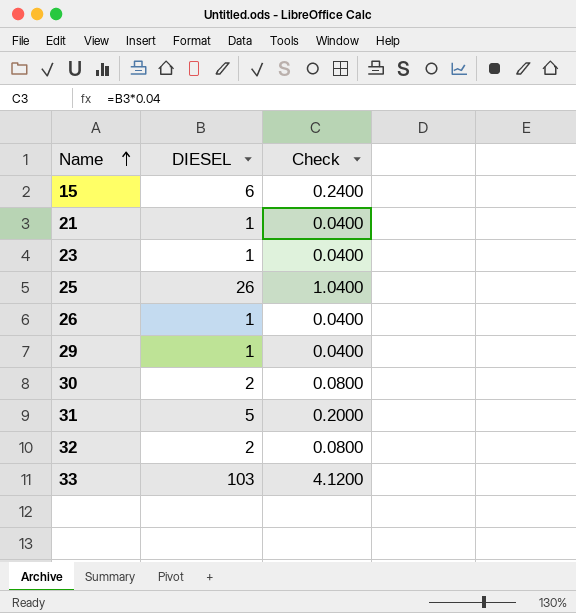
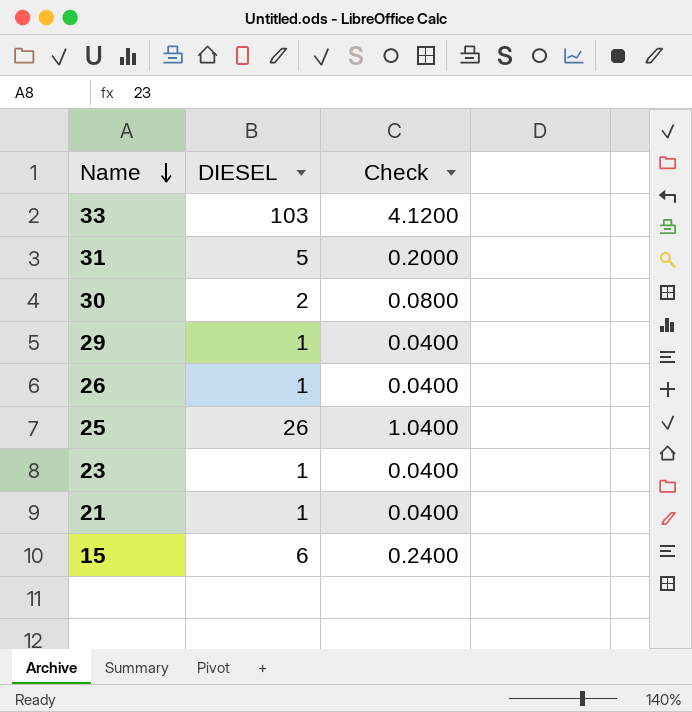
row order: Name ascending -> Name descending
row 32: 2 | 0.0800 -> none

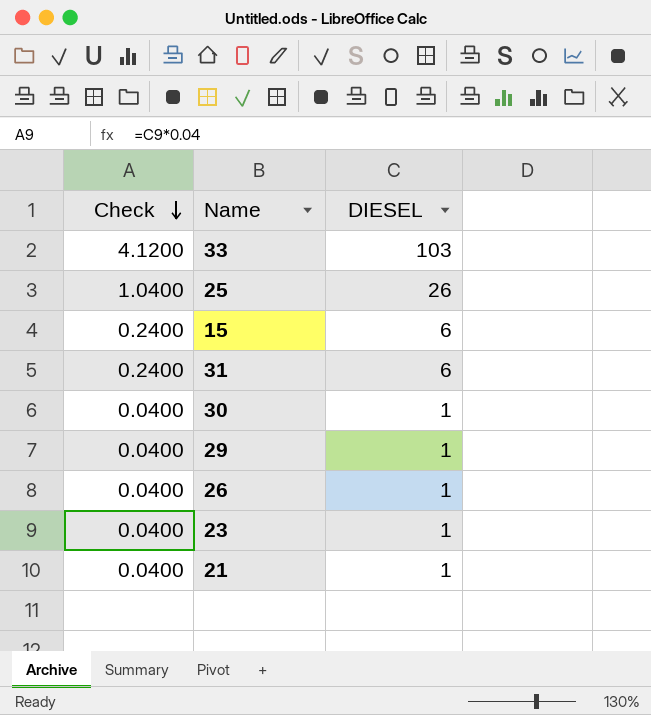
row order: Name descending -> Check descending
column Check | position: 3 -> 1
31 | Check: 0.2000 -> 0.2400
31 | DIESEL: 5 -> 6
30 | Check: 0.0800 -> 0.0400
30 | DIESEL: 2 -> 1

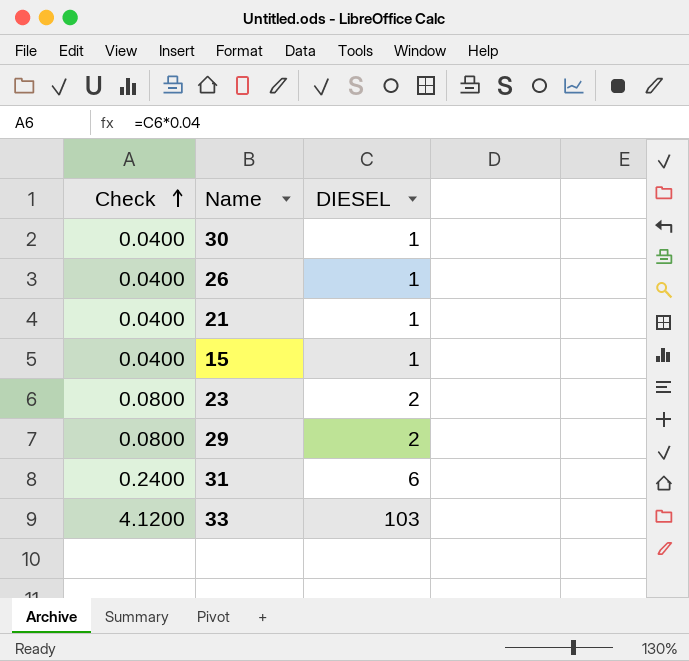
row order: Check descending -> Check ascending
row 25: 1.0400 | 26 -> none
15 | Check: 0.2400 -> 0.0400
15 | DIESEL: 6 -> 1
23 | Check: 0.0400 -> 0.0800
23 | DIESEL: 1 -> 2
29 | Check: 0.0400 -> 0.0800
29 | DIESEL: 1 -> 2

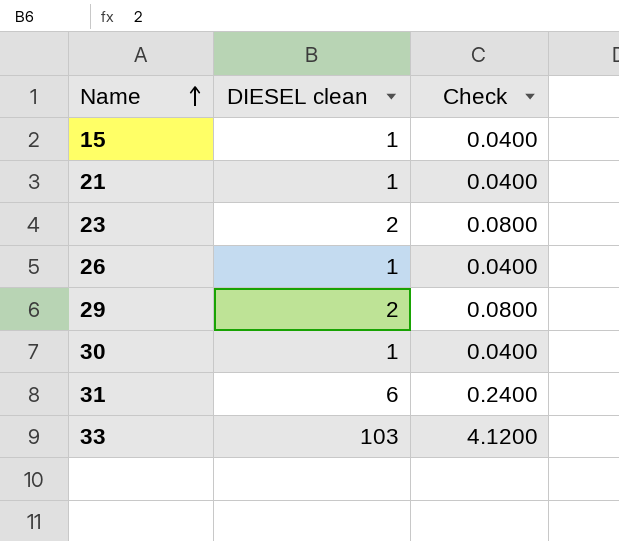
row order: Check ascending -> Name ascending
column name: DIESEL -> DIESEL clean
column Check | position: 1 -> 3

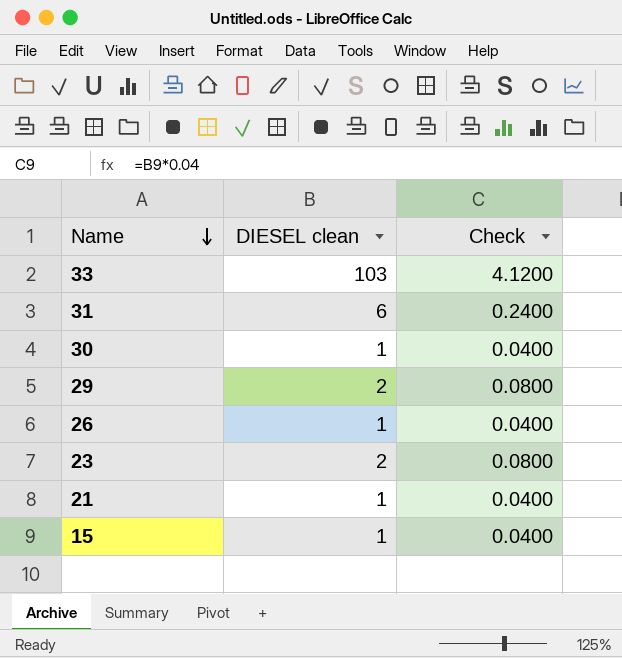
row order: Name ascending -> Name descending

